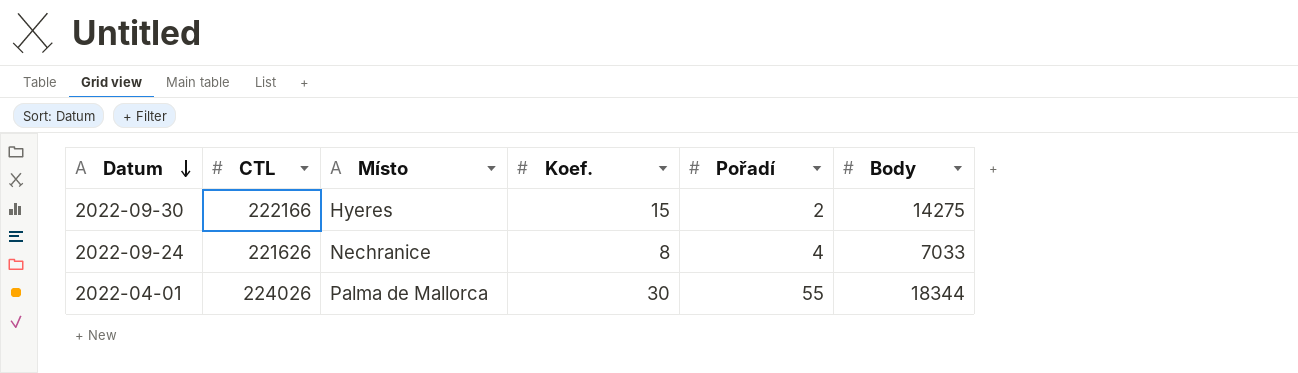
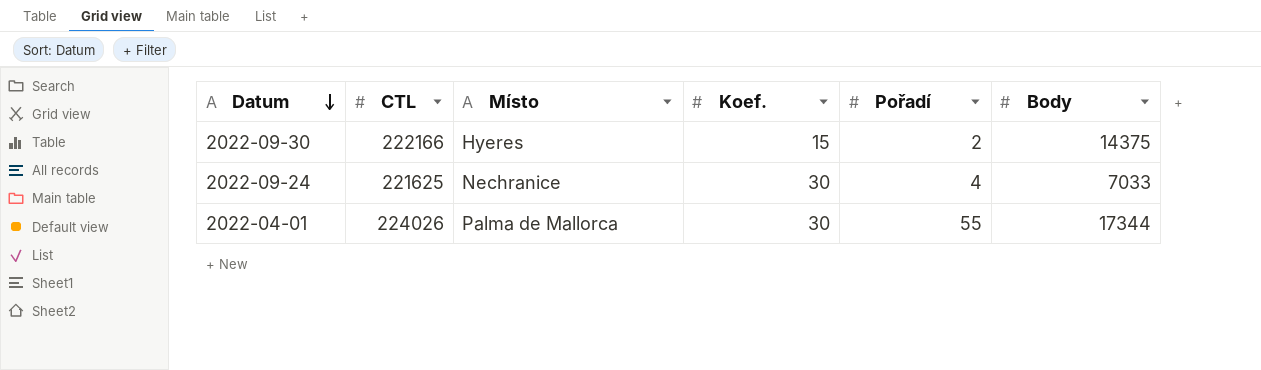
2022-09-30 | Body: 14275 -> 14375
2022-09-24 | CTL: 221626 -> 221625
2022-09-24 | Koef.: 8 -> 30
2022-04-01 | Body: 18344 -> 17344

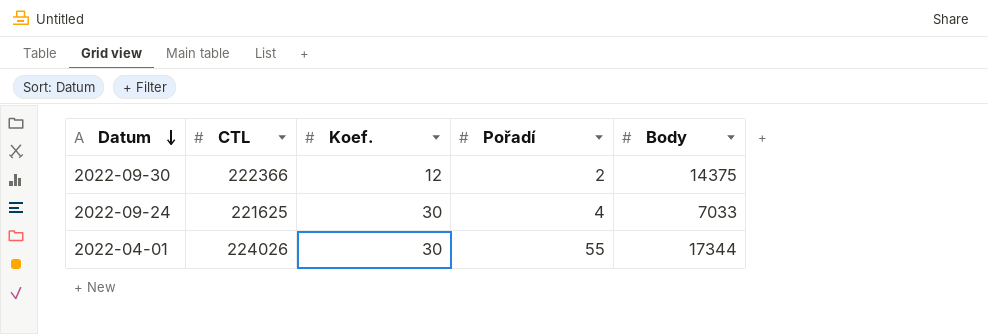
column Místo | position: 3 -> none
2022-09-30 | CTL: 222166 -> 222366
2022-09-30 | Koef.: 15 -> 12

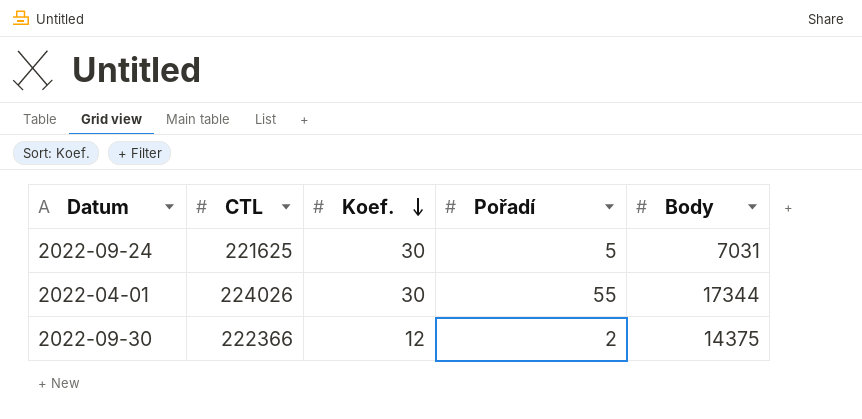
row order: Datum descending -> Koef. descending
2022-09-24 | Pořadí: 4 -> 5
2022-09-24 | Body: 7033 -> 7031

